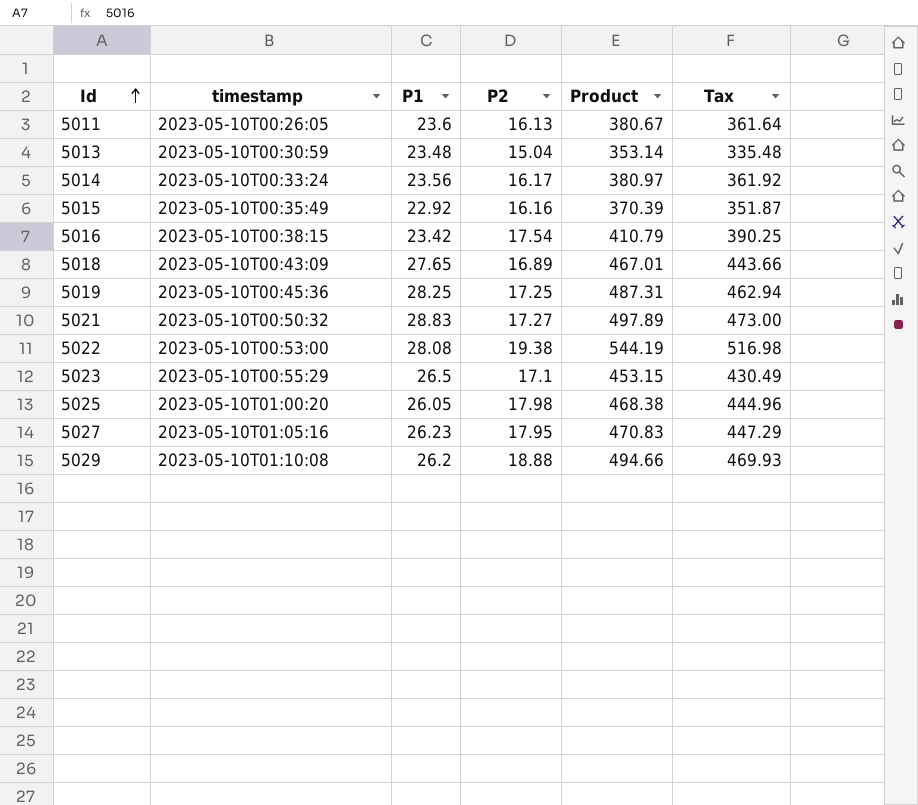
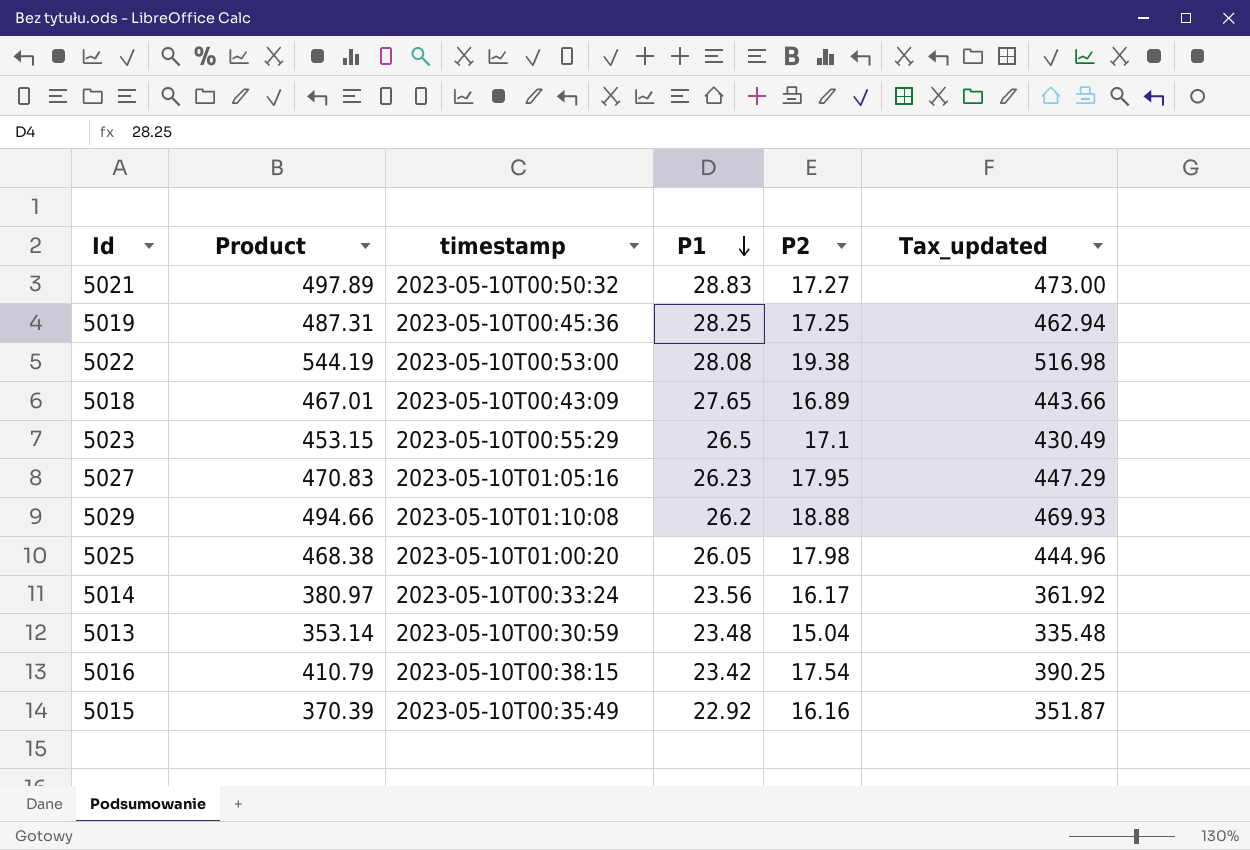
row order: Id ascending -> P1 descending
column Product | position: 5 -> 2
column name: Tax -> Tax_updated
row 5011: 2023-05-10T00:26:05 | 23.6 | 16.13 | 380.67 | 361.64 -> none

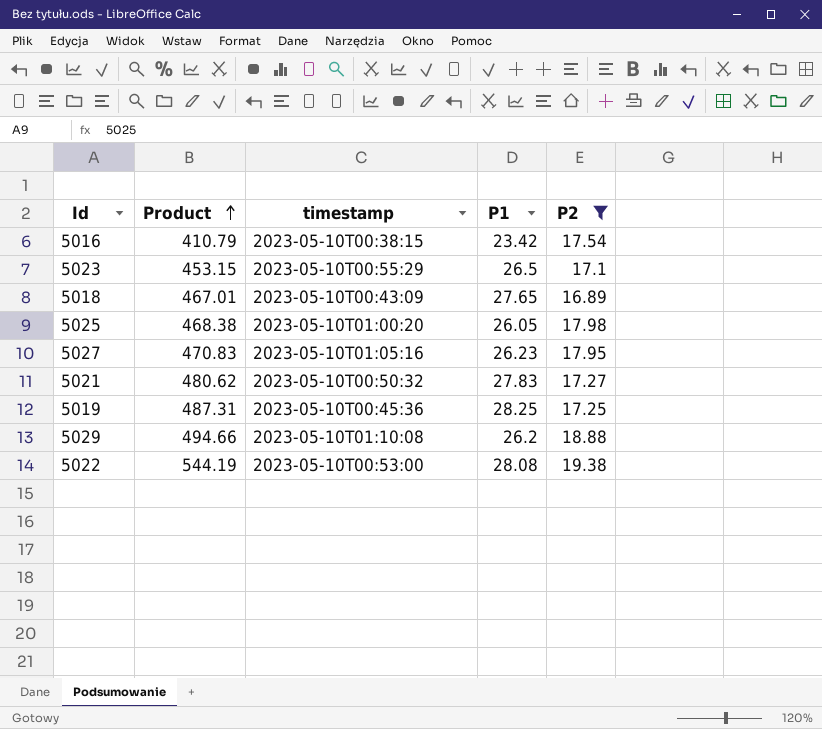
filter: none -> P2 >= 16.89
row order: P1 descending -> Product ascending
column Tax_updated | formula: [Product] * 0.95 -> none
5021 | Product: 497.89 -> 480.62
5021 | P1: 28.83 -> 27.83

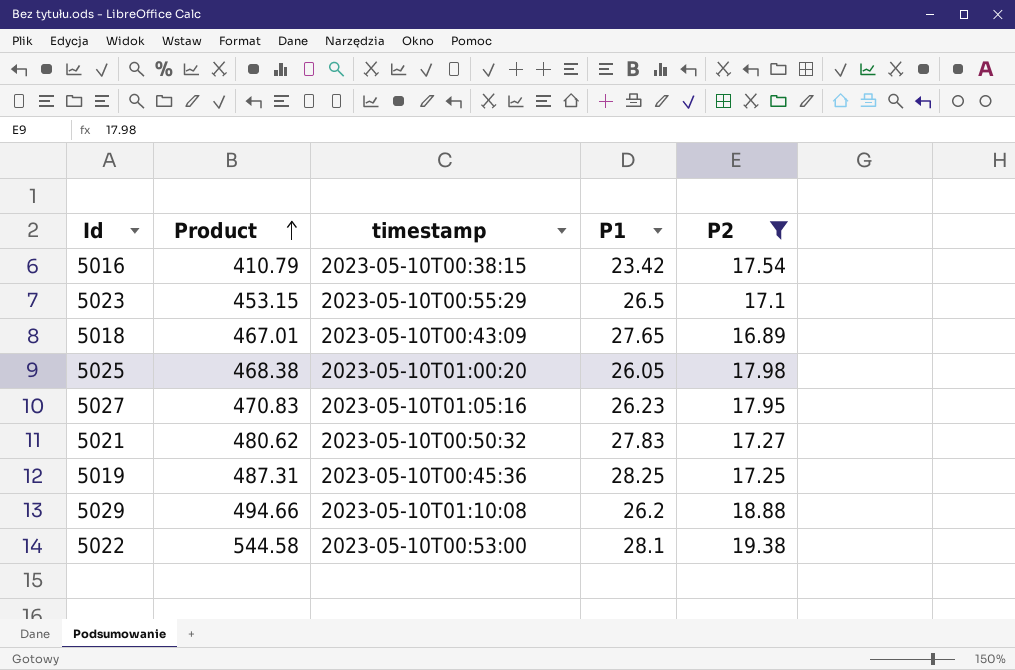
5022 | Product: 544.19 -> 544.58
5022 | P1: 28.08 -> 28.1

